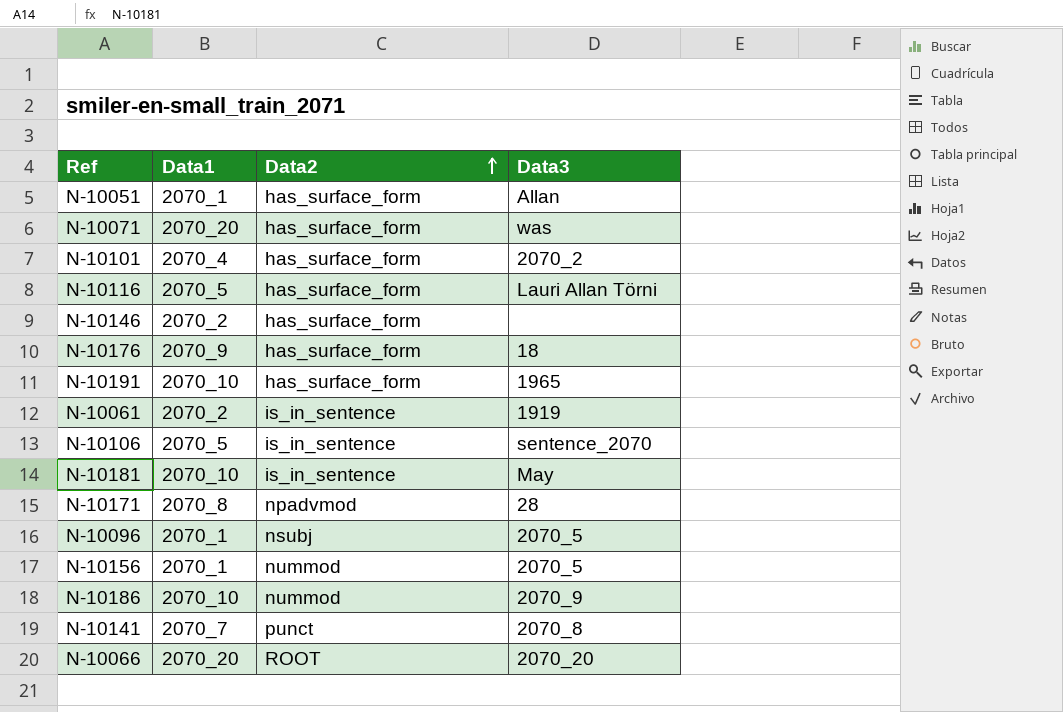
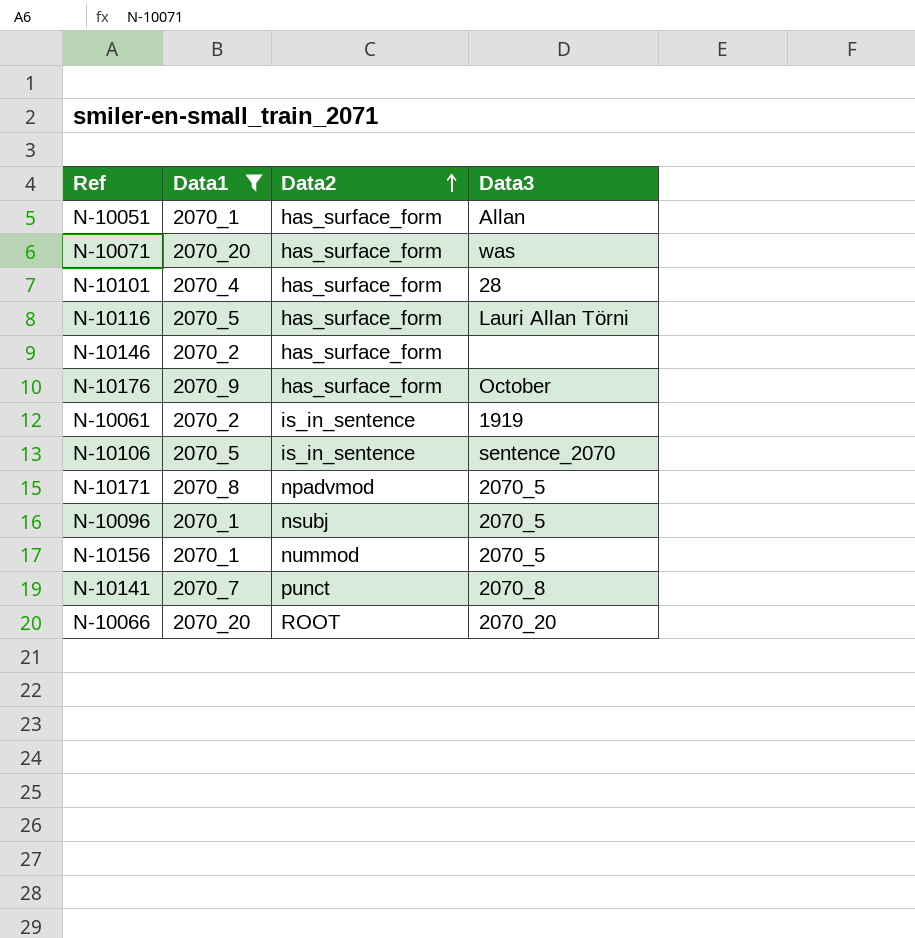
filter: none -> Data1 != 2070_10
N-10101 | Data3: 2070_2 -> 28
N-10176 | Data3: 18 -> October
N-10171 | Data3: 28 -> 2070_5

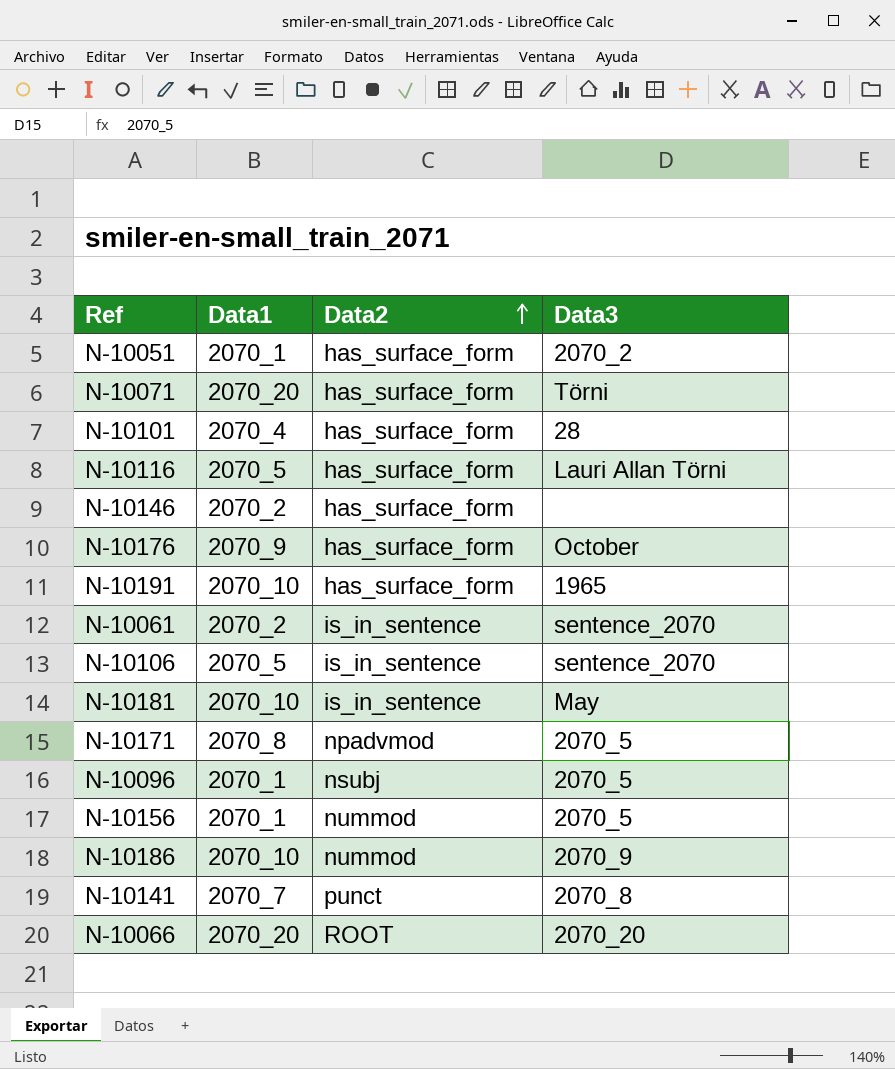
filter: Data1 != 2070_10 -> none
N-10051 | Data3: Allan -> 2070_2
N-10071 | Data3: was -> Törni
N-10061 | Data3: 1919 -> sentence_2070

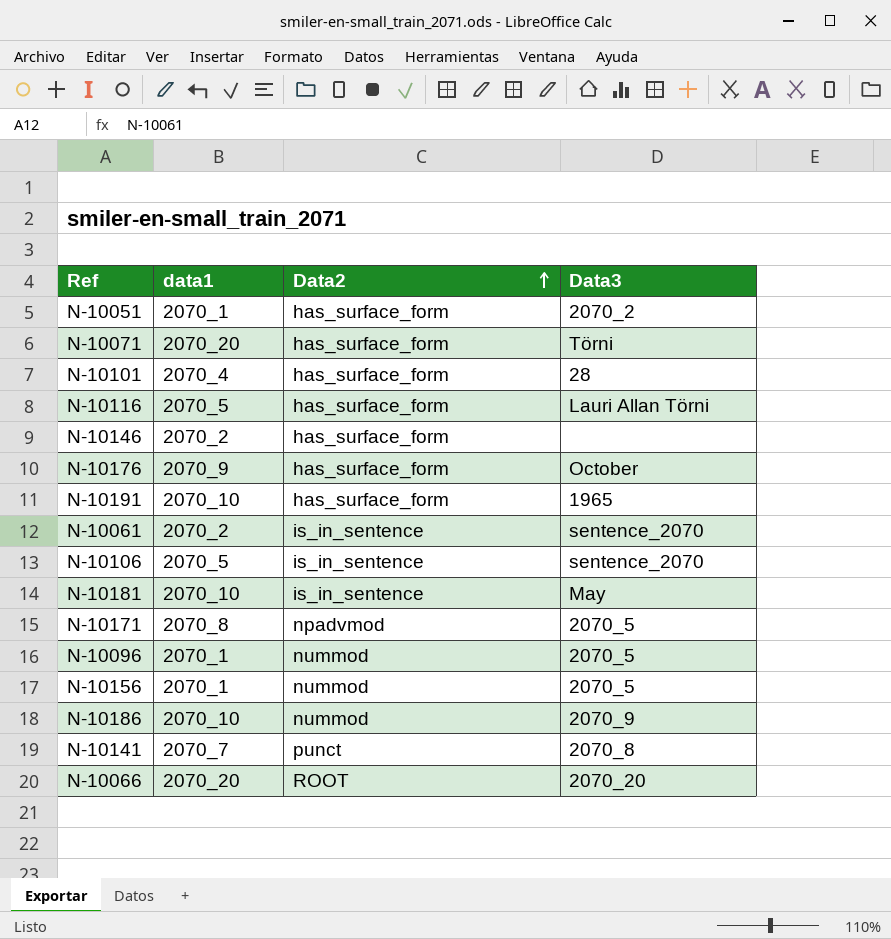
column name: Data1 -> data1
N-10096 | Data2: nsubj -> nummod

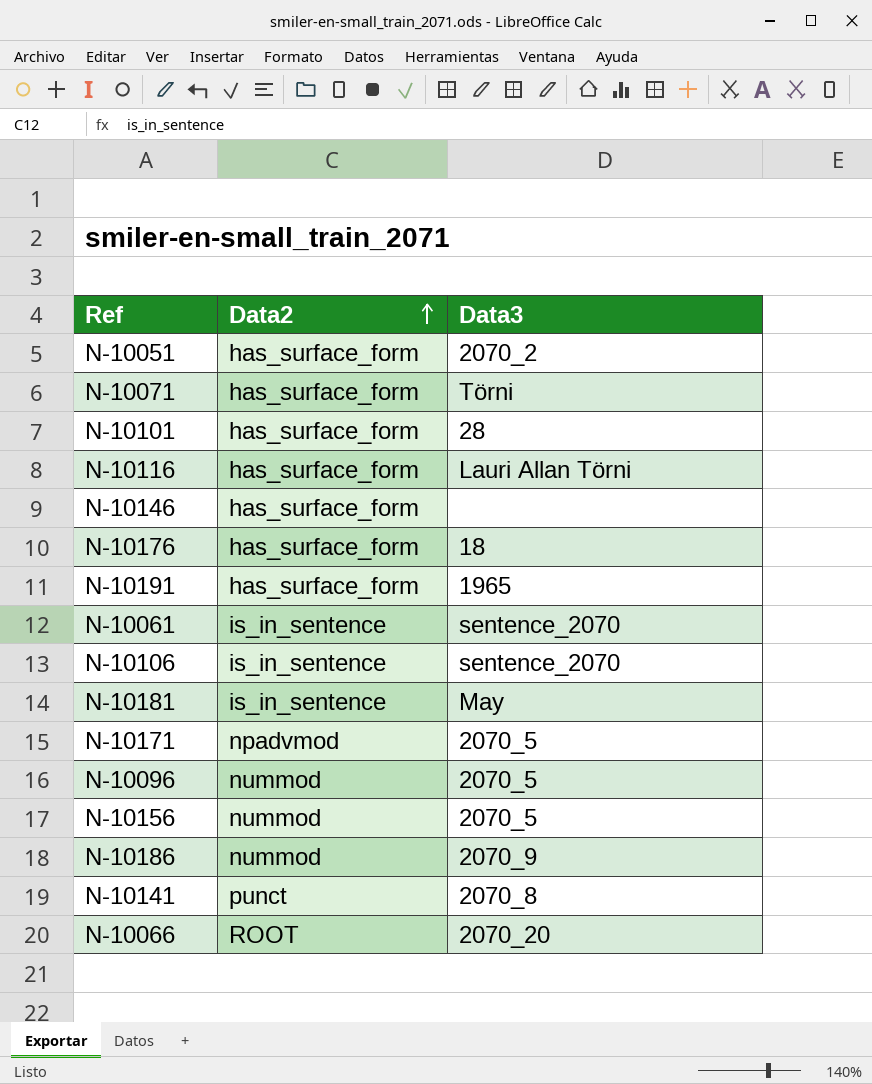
column data1 | position: 2 -> none
N-10176 | Data3: October -> 18

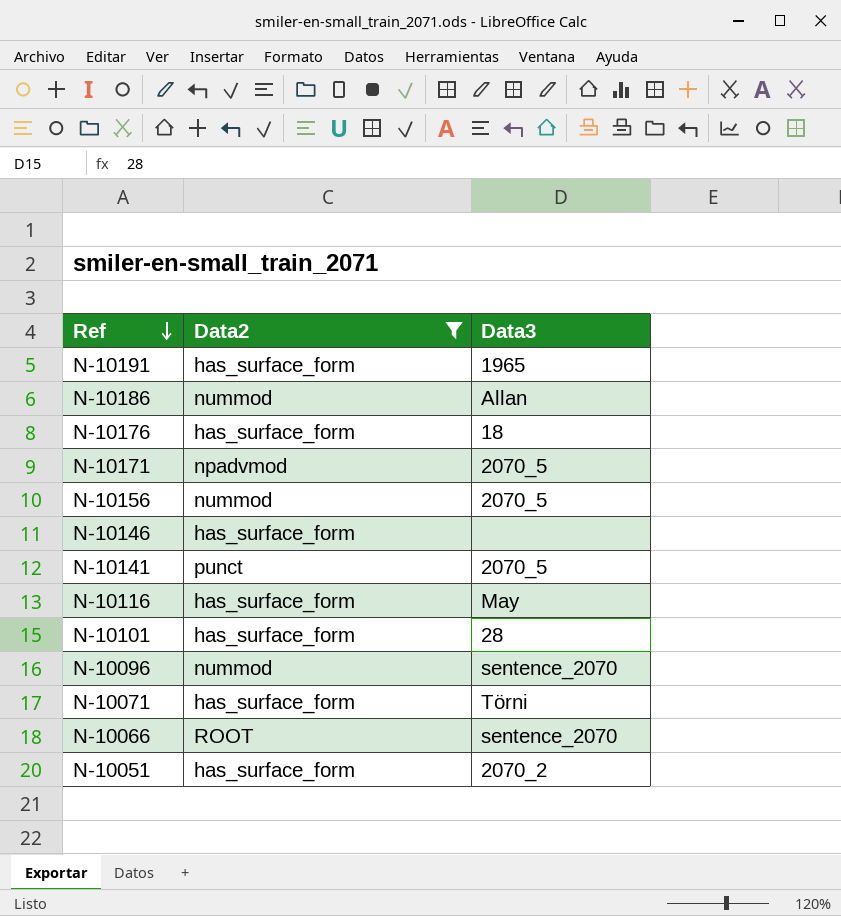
filter: none -> Data2 != is_in_sentence
row order: Data2 ascending -> Ref descending
N-10186 | Data3: 2070_9 -> Allan
N-10141 | Data3: 2070_8 -> 2070_5
N-10116 | Data3: Lauri Allan Törni -> May
N-10096 | Data3: 2070_5 -> sentence_2070
N-10066 | Data3: 2070_20 -> sentence_2070

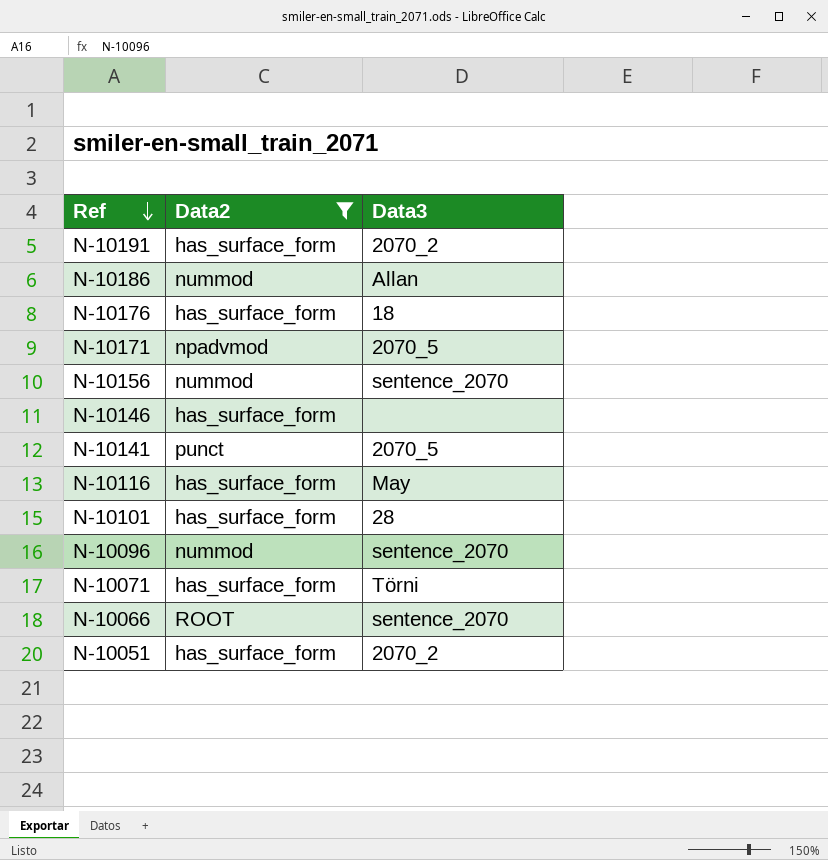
N-10191 | Data3: 1965 -> 2070_2
N-10156 | Data3: 2070_5 -> sentence_2070

